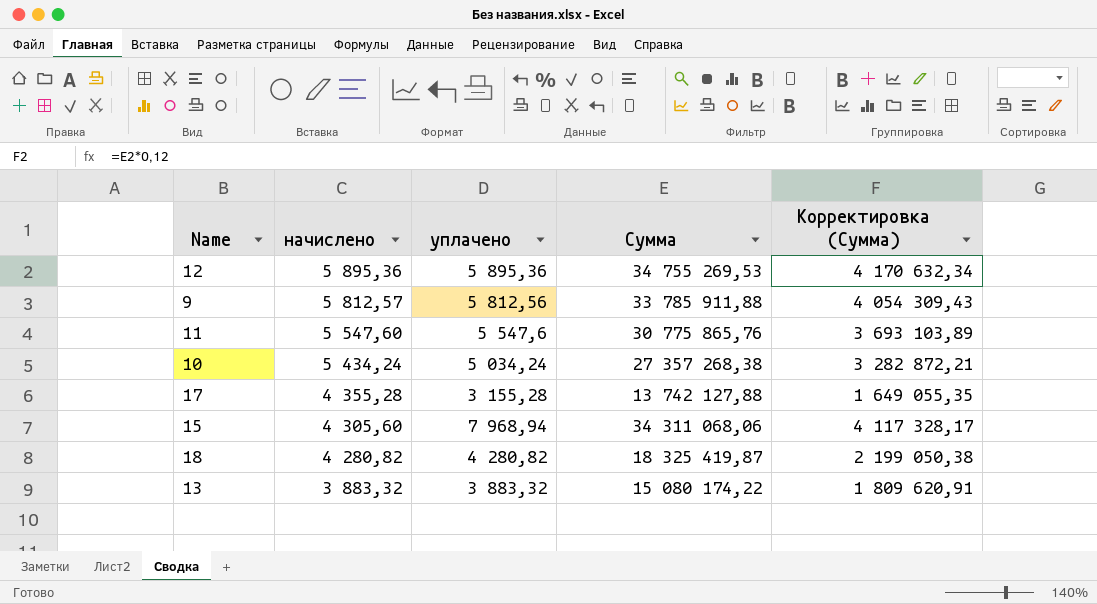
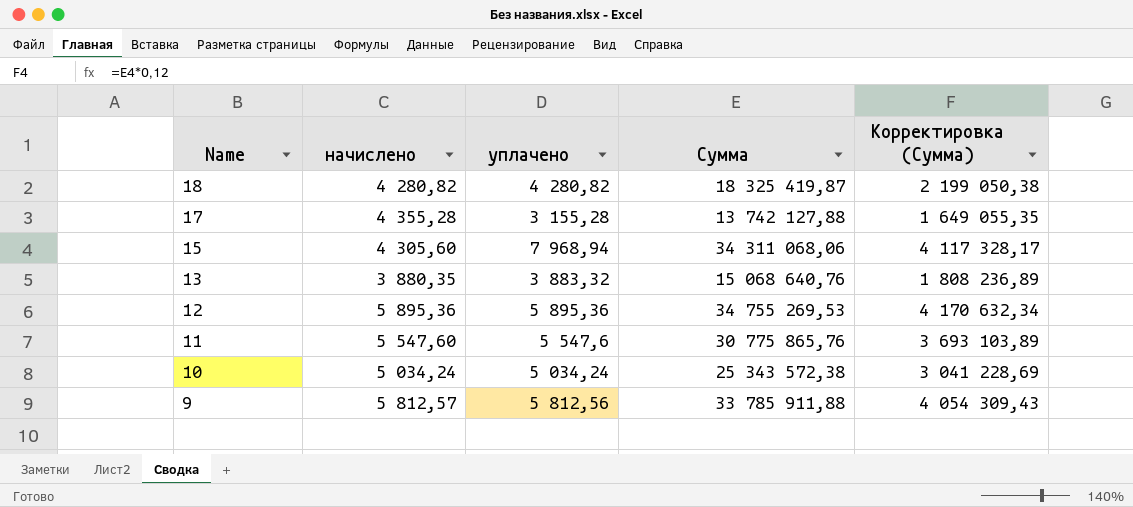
row order: начислено descending -> Name descending
13 | начислено: 3 883,32 -> 3 880,35
13 | Сумма: 15 080 174,22 -> 15 068 640,76
13 | Корректировка (Сумма): 1 809 620,91 -> 1 808 236,89
10 | начислено: 5 434,24 -> 5 034,24
10 | Сумма: 27 357 268,38 -> 25 343 572,38
10 | Корректировка (Сумма): 3 282 872,21 -> 3 041 228,69

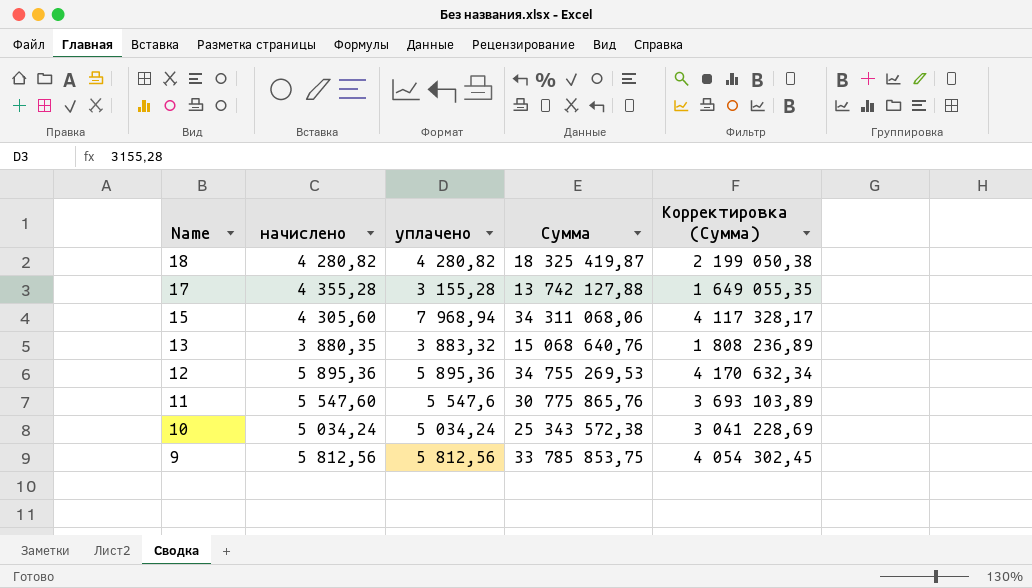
9 | начислено: 5 812,57 -> 5 812,56
9 | Сумма: 33 785 911,88 -> 33 785 853,75
9 | Корректировка (Сумма): 4 054 309,43 -> 4 054 302,45

